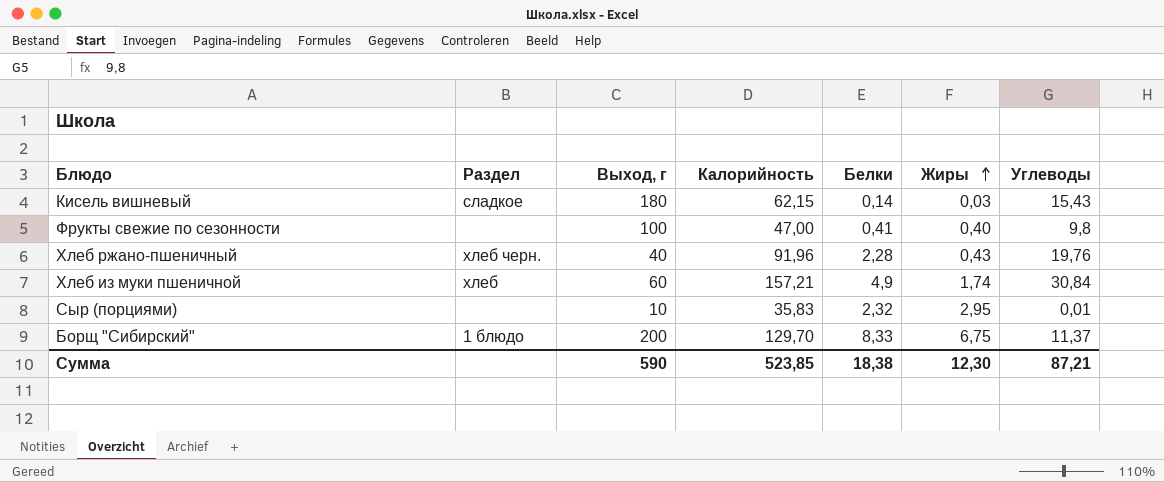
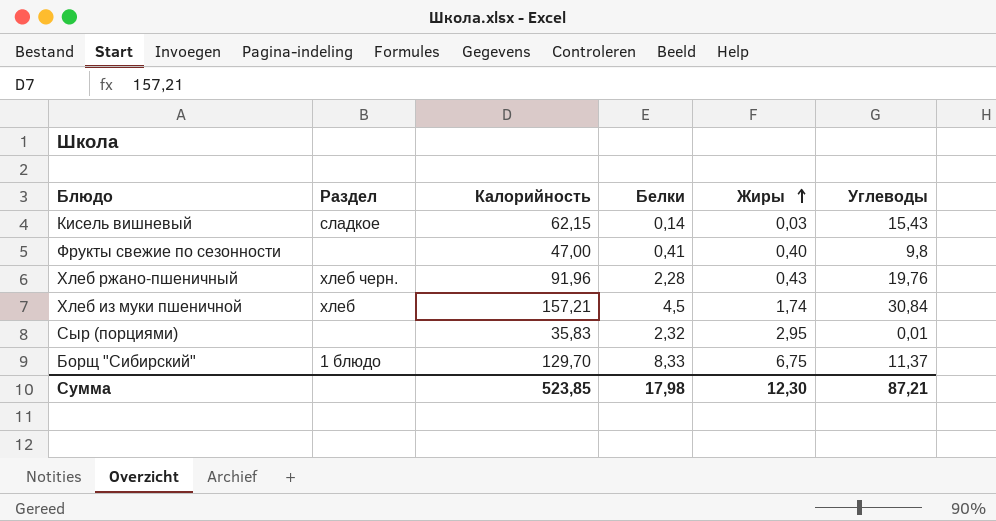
column Выход, г | position: 3 -> none
Хлеб из муки пшеничной | Белки: 4,9 -> 4,5
Сумма | Белки: 18,38 -> 17,98

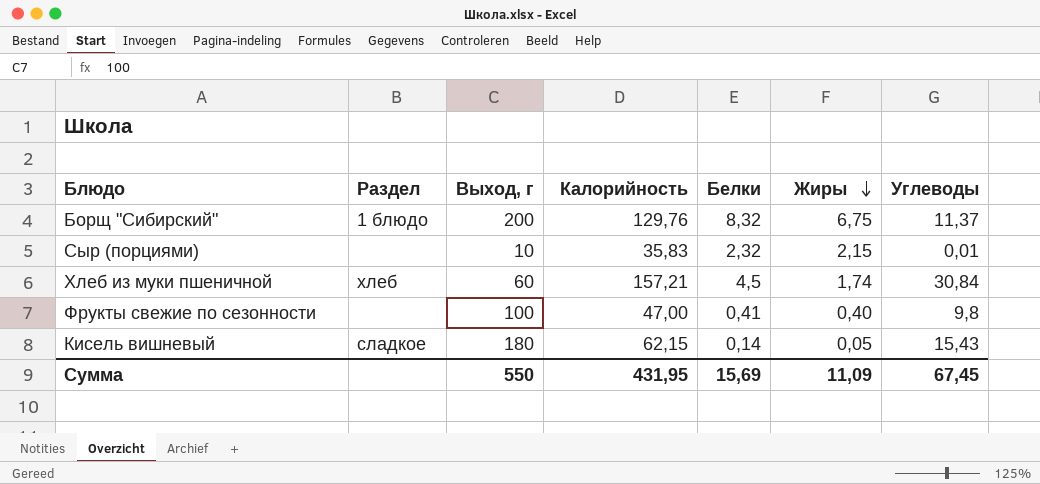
row order: Жиры ascending -> Жиры descending
column Выход, г | position: none -> 3
row Хлеб ржано-пшеничный: хлеб черн. | 91,96 | 2,28 | 0,43 | 19,76 -> none
Борщ "Сибирский" | Калорийность: 129,70 -> 129,76
Борщ "Сибирский" | Белки: 8,33 -> 8,32
Сыр (порциями) | Жиры: 2,95 -> 2,15
Кисель вишневый | Жиры: 0,03 -> 0,05
Сумма | Калорийность: 523,85 -> 431,95
Сумма | Белки: 17,98 -> 15,69
Сумма | Жиры: 12,30 -> 11,09
Сумма | Углеводы: 87,21 -> 67,45

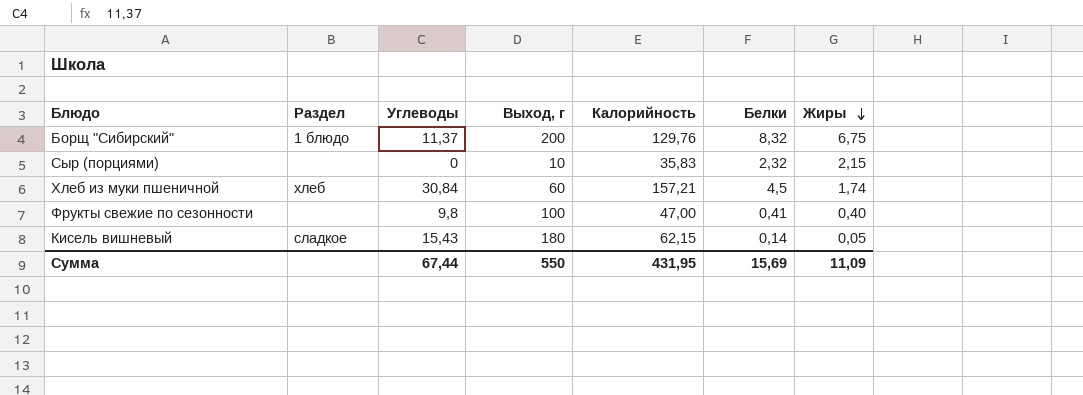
column Углеводы | position: 7 -> 3
Сыр (порциями) | Углеводы: 0,01 -> 0
Сумма | Углеводы: 67,45 -> 67,44

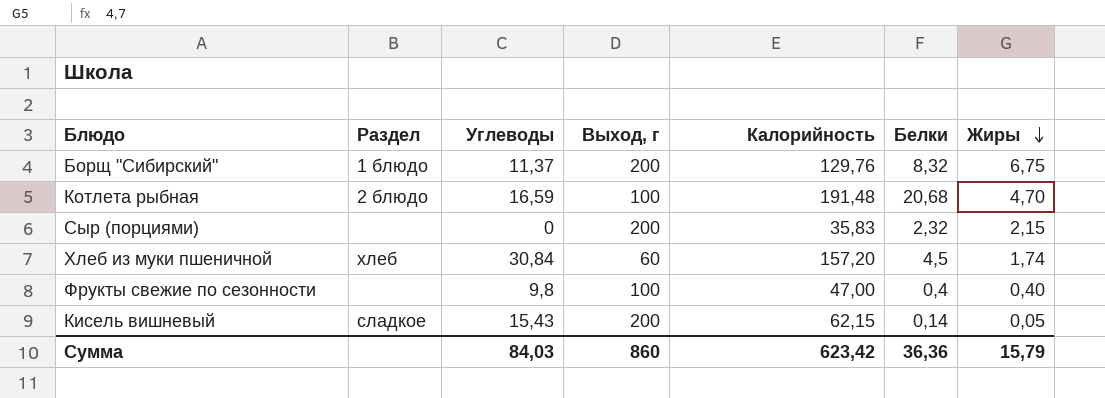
row Котлета рыбная: none -> 2 блюдо | 16,59 | 100 | 191,48 | 20,68 | 4,70
Сыр (порциями) | Выход, г: 10 -> 200
Хлеб из муки пшеничной | Калорийность: 157,21 -> 157,20
Фрукты свежие по сезонности | Белки: 0,41 -> 0,4
Кисель вишневый | Выход, г: 180 -> 200
Сумма | Углеводы: 67,44 -> 84,03
Сумма | Выход, г: 550 -> 860
Сумма | Калорийность: 431,95 -> 623,42
Сумма | Белки: 15,69 -> 36,36
Сумма | Жиры: 11,09 -> 15,79

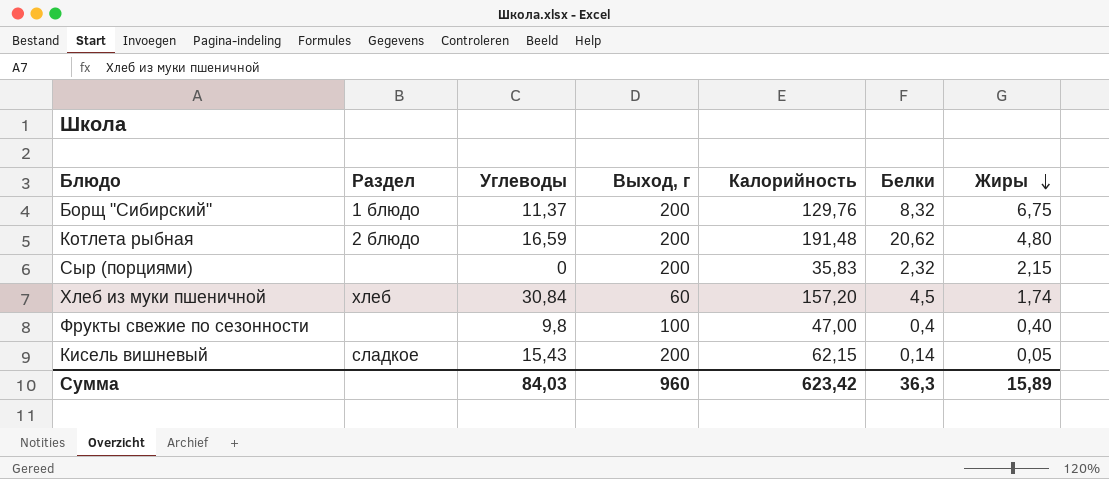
Котлета рыбная | Выход, г: 100 -> 200
Котлета рыбная | Белки: 20,68 -> 20,62
Котлета рыбная | Жиры: 4,70 -> 4,80
Сумма | Выход, г: 860 -> 960
Сумма | Белки: 36,36 -> 36,3
Сумма | Жиры: 15,79 -> 15,89

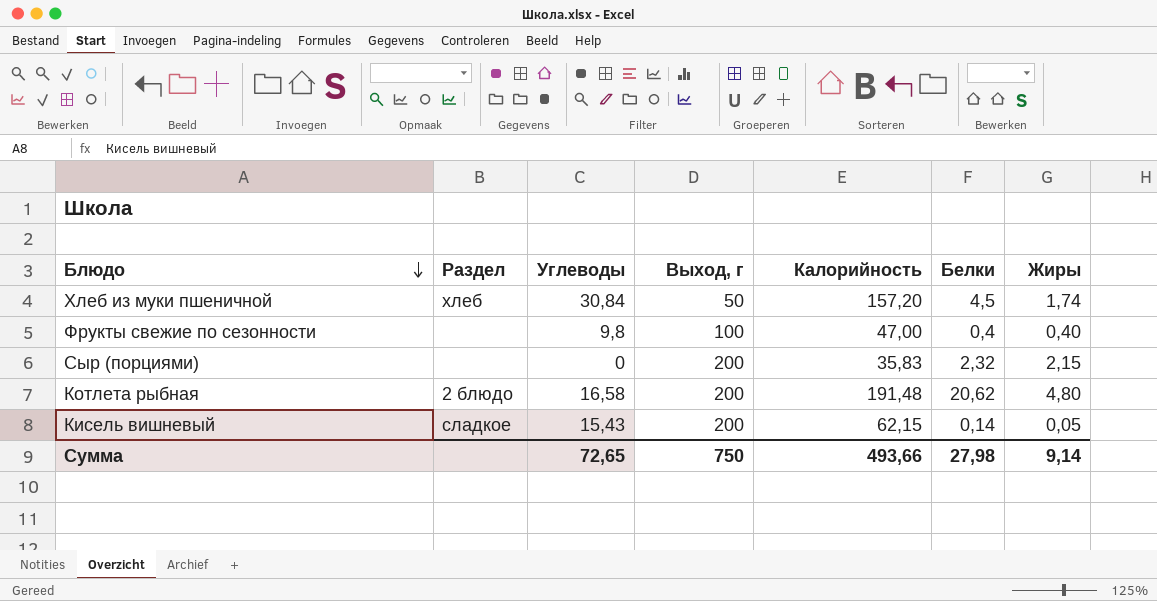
row order: Жиры descending -> Блюдо descending
row Борщ "Сибирский": 1 блюдо | 11,37 | 200 | 129,76 | 8,32 | 6,75 -> none
Хлеб из муки пшеничной | Выход, г: 60 -> 50
Котлета рыбная | Углеводы: 16,59 -> 16,58
Сумма | Углеводы: 84,03 -> 72,65
Сумма | Выход, г: 960 -> 750
Сумма | Калорийность: 623,42 -> 493,66
Сумма | Белки: 36,3 -> 27,98
Сумма | Жиры: 15,89 -> 9,14

